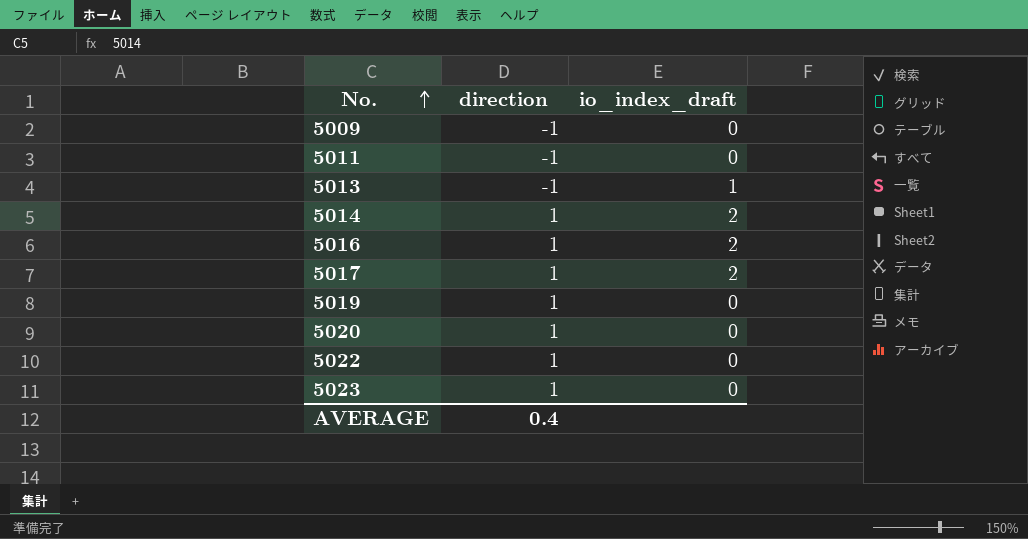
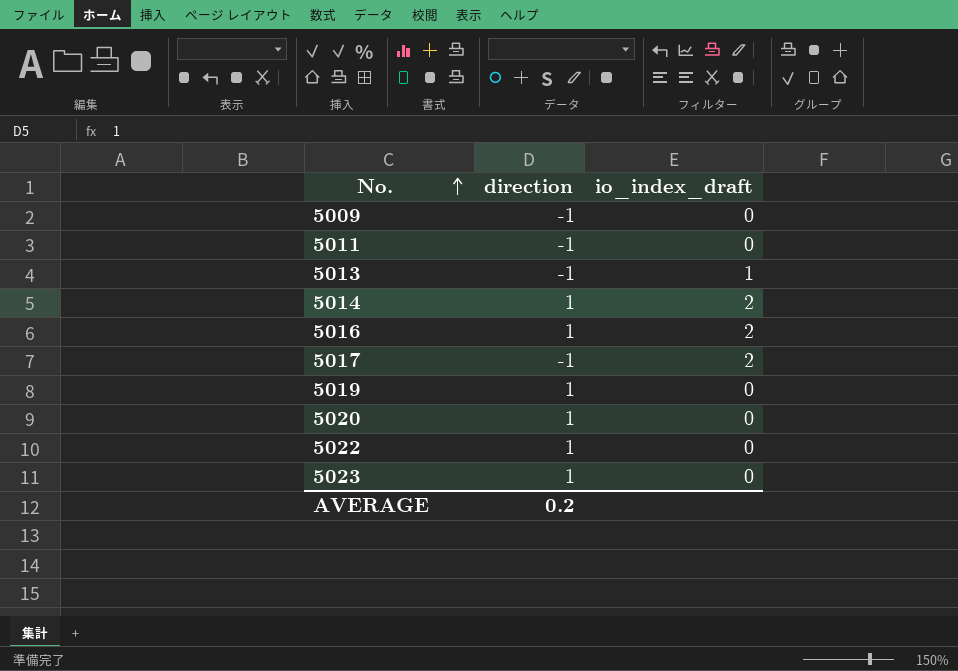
5017 | direction: 1 -> -1
AVERAGE | direction: 0.4 -> 0.2

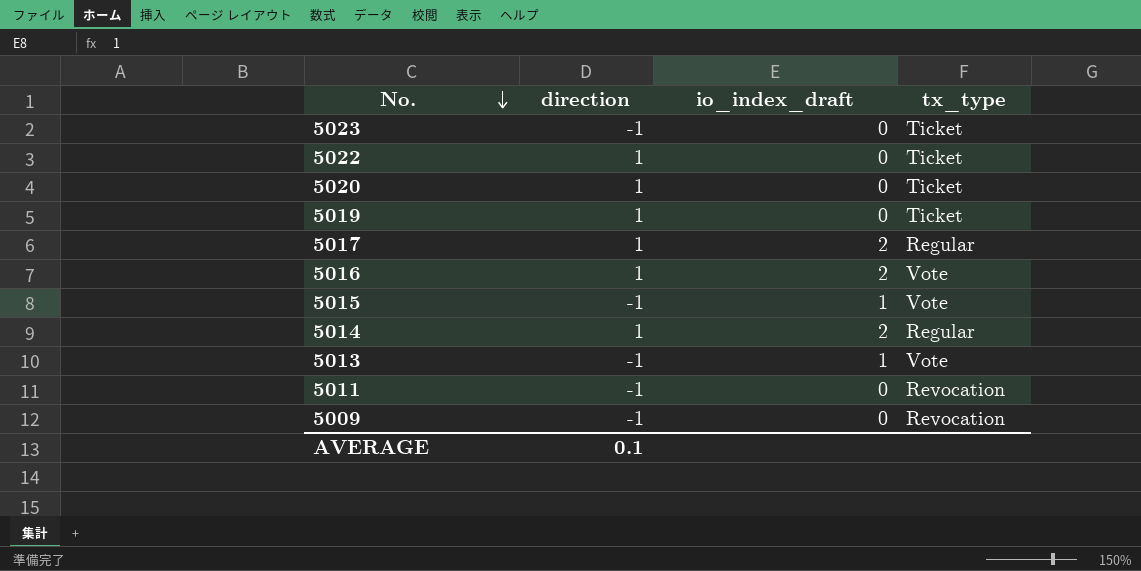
row order: No. ascending -> No. descending
column tx_type | position: none -> 4
5023 | direction: 1 -> -1
5017 | direction: -1 -> 1
row 5015: none -> -1 | 1 | Vote
AVERAGE | direction: 0.2 -> 0.1

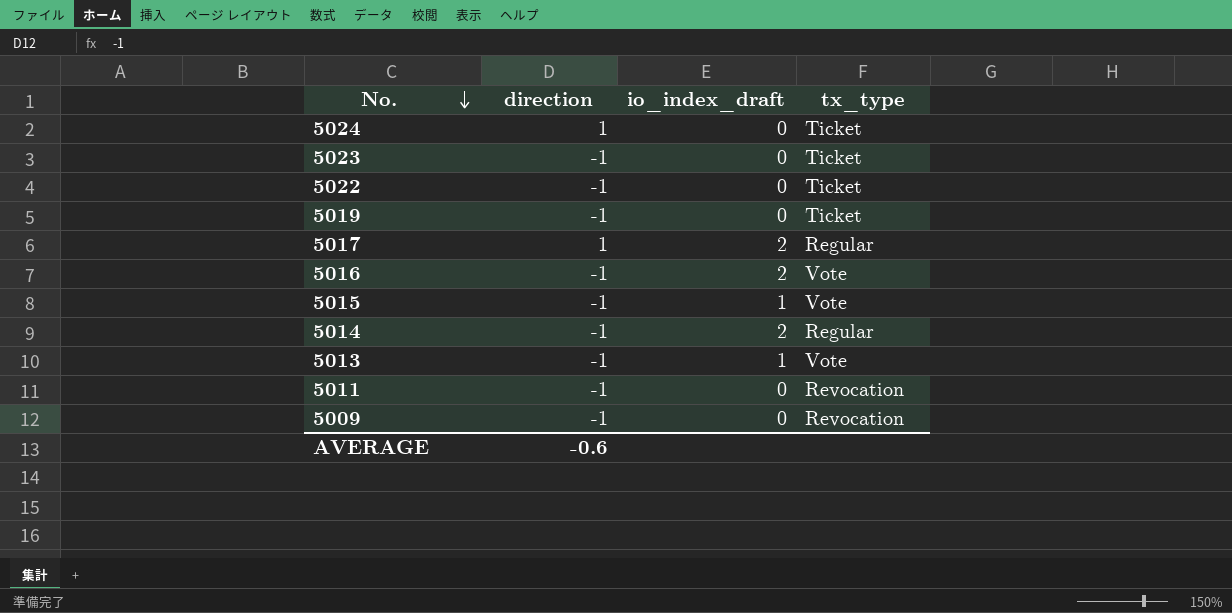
row 5020: 1 | 0 | Ticket -> none
row 5024: none -> 1 | 0 | Ticket
5022 | direction: 1 -> -1
5019 | direction: 1 -> -1
5016 | direction: 1 -> -1
5014 | direction: 1 -> -1
AVERAGE | direction: 0.1 -> -0.6

